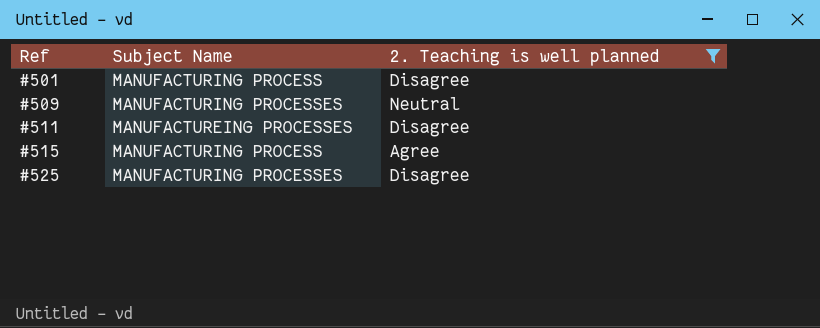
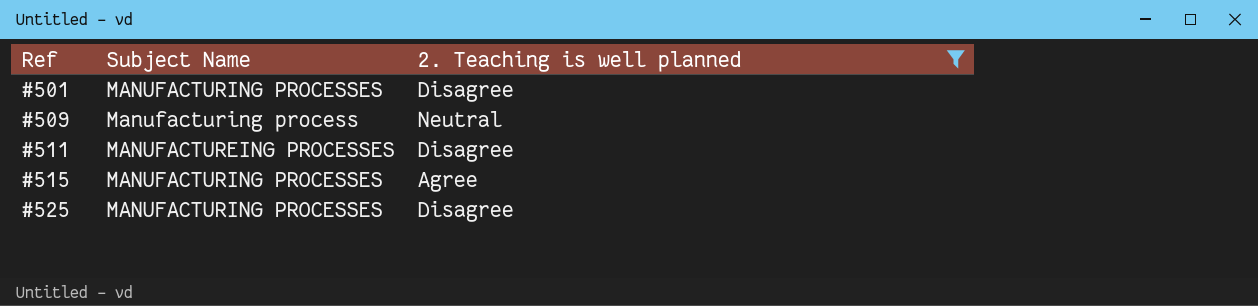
#501 | Subject Name: MANUFACTURING PROCESS -> MANUFACTURING PROCESSES
#509 | Subject Name: MANUFACTURING PROCESSES -> Manufacturing process
#515 | Subject Name: MANUFACTURING PROCESS -> MANUFACTURING PROCESSES

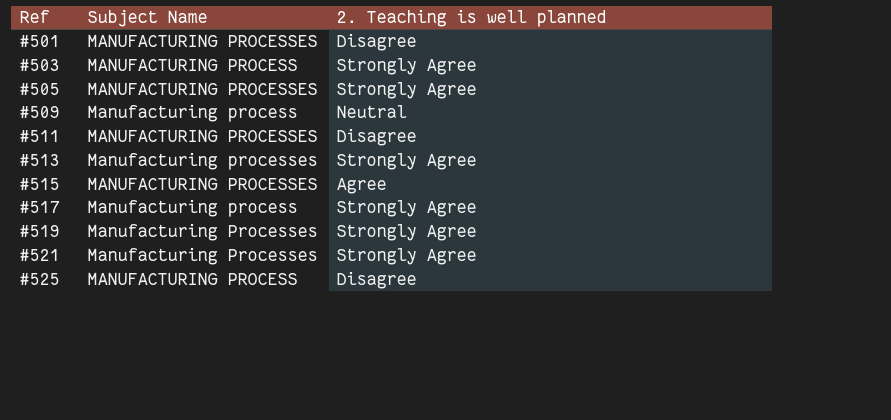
filter: 2. Teaching is well planned != Strongly Agree -> none
#511 | Subject Name: MANUFACTUREING PROCESSES -> MANUFACTURING PROCESSES
#525 | Subject Name: MANUFACTURING PROCESSES -> MANUFACTURING PROCESS

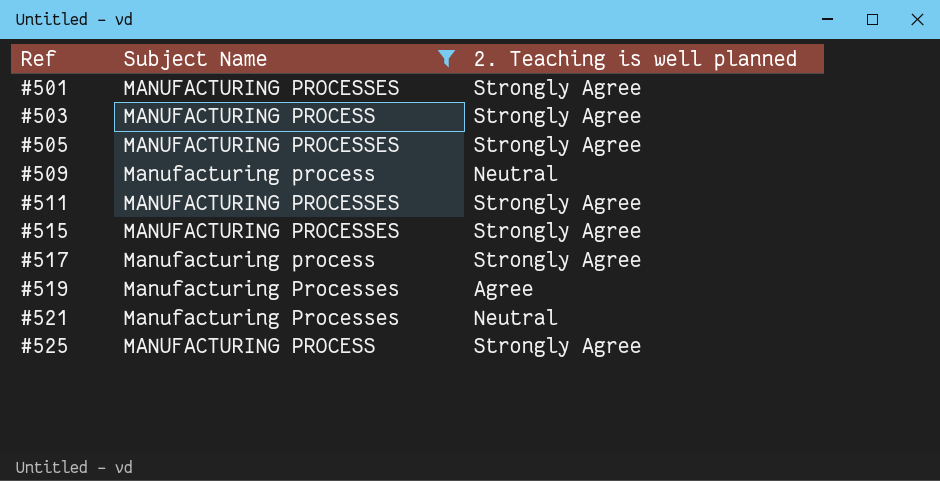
filter: none -> Subject Name != Manufacturing processes
#501 | 2. Teaching is well planned: Disagree -> Strongly Agree
#511 | 2. Teaching is well planned: Disagree -> Strongly Agree
#515 | 2. Teaching is well planned: Agree -> Strongly Agree
#519 | 2. Teaching is well planned: Strongly Agree -> Agree
#521 | 2. Teaching is well planned: Strongly Agree -> Neutral
#525 | 2. Teaching is well planned: Disagree -> Strongly Agree

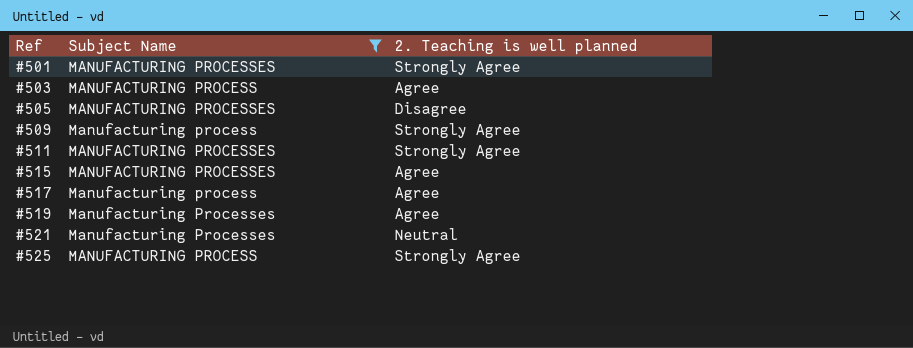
#503 | 2. Teaching is well planned: Strongly Agree -> Agree
#505 | 2. Teaching is well planned: Strongly Agree -> Disagree
#509 | 2. Teaching is well planned: Neutral -> Strongly Agree
#515 | 2. Teaching is well planned: Strongly Agree -> Agree
#517 | 2. Teaching is well planned: Strongly Agree -> Agree

